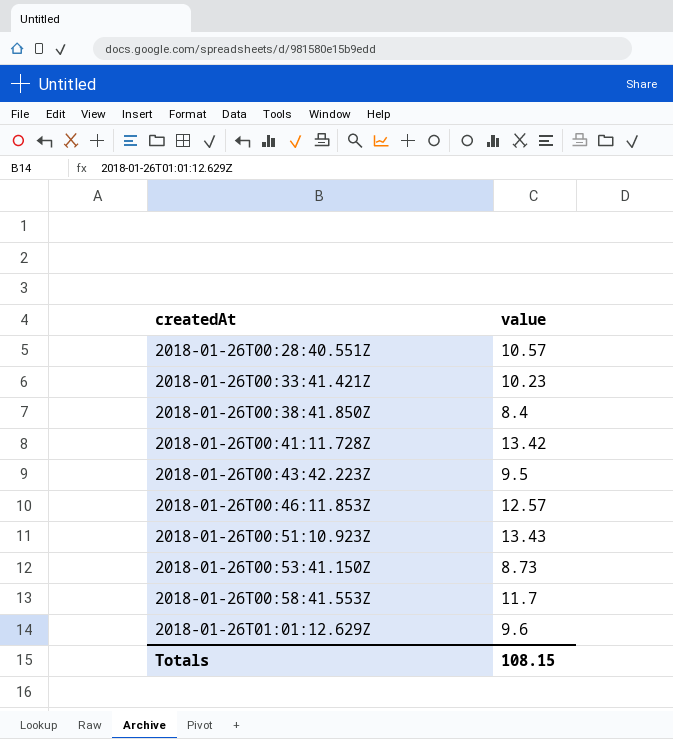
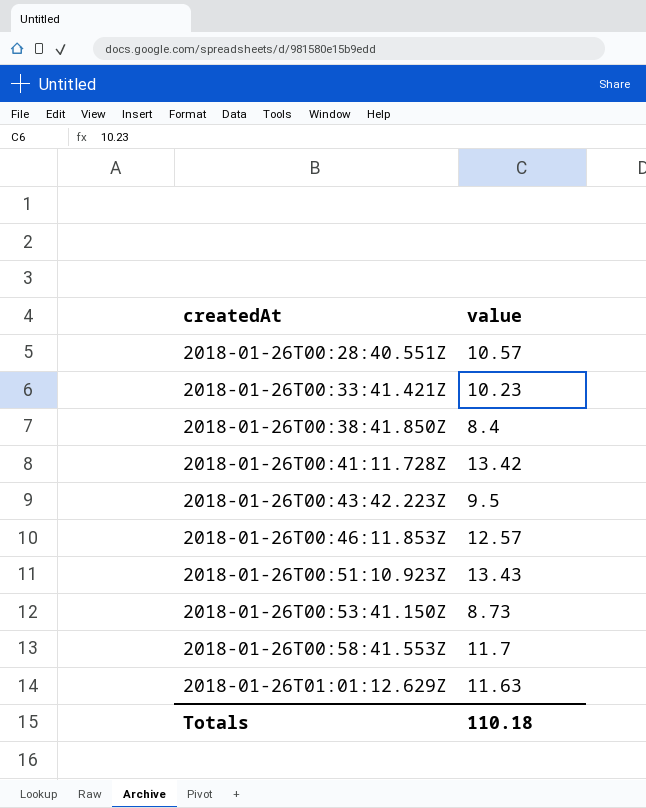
2018-01-26T01:01:12.629Z | value: 9.6 -> 11.63
Totals | value: 108.15 -> 110.18

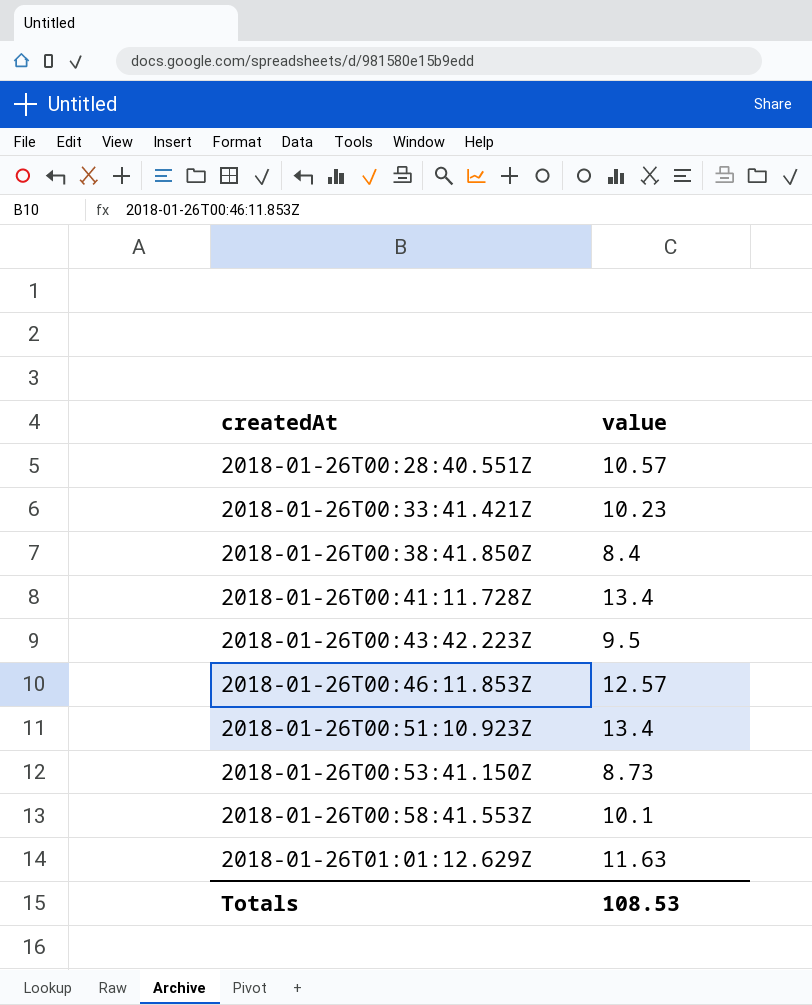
2018-01-26T00:41:11.728Z | value: 13.42 -> 13.4
2018-01-26T00:51:10.923Z | value: 13.43 -> 13.4
2018-01-26T00:58:41.553Z | value: 11.7 -> 10.1
Totals | value: 110.18 -> 108.53

